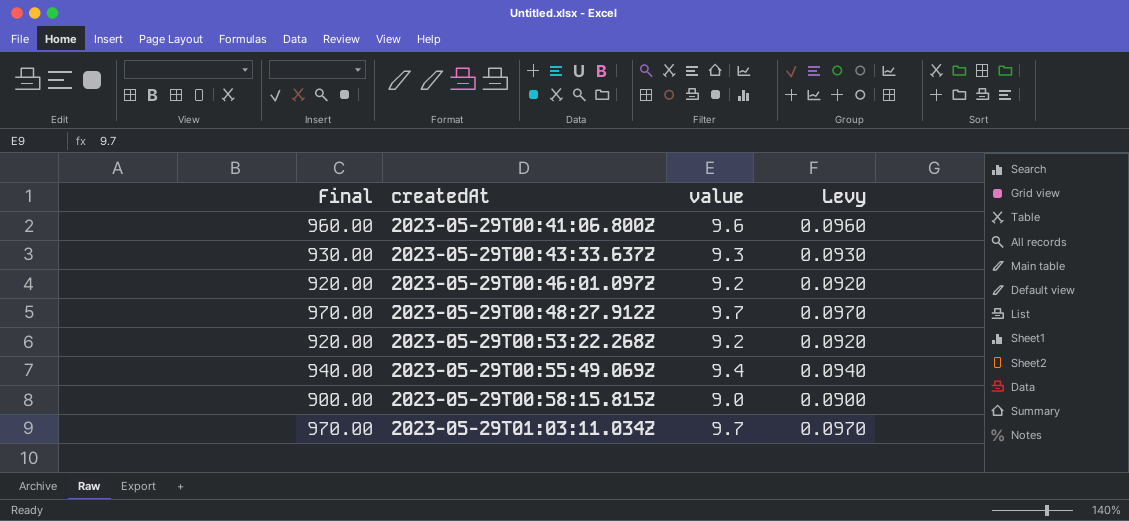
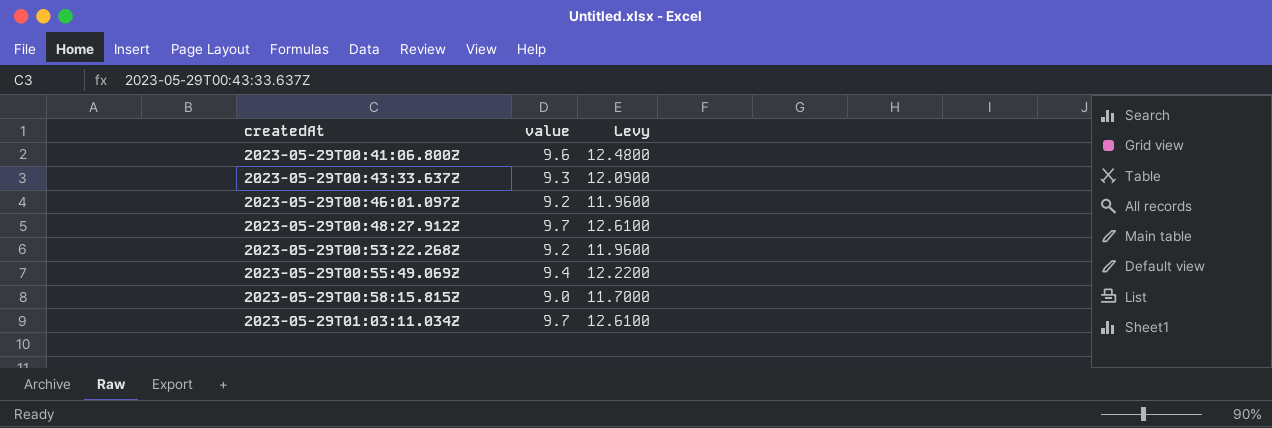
column Final | formula: [value] * 100 -> none
column Levy | formula: [value] * 0.01 -> [value] * 1.3

